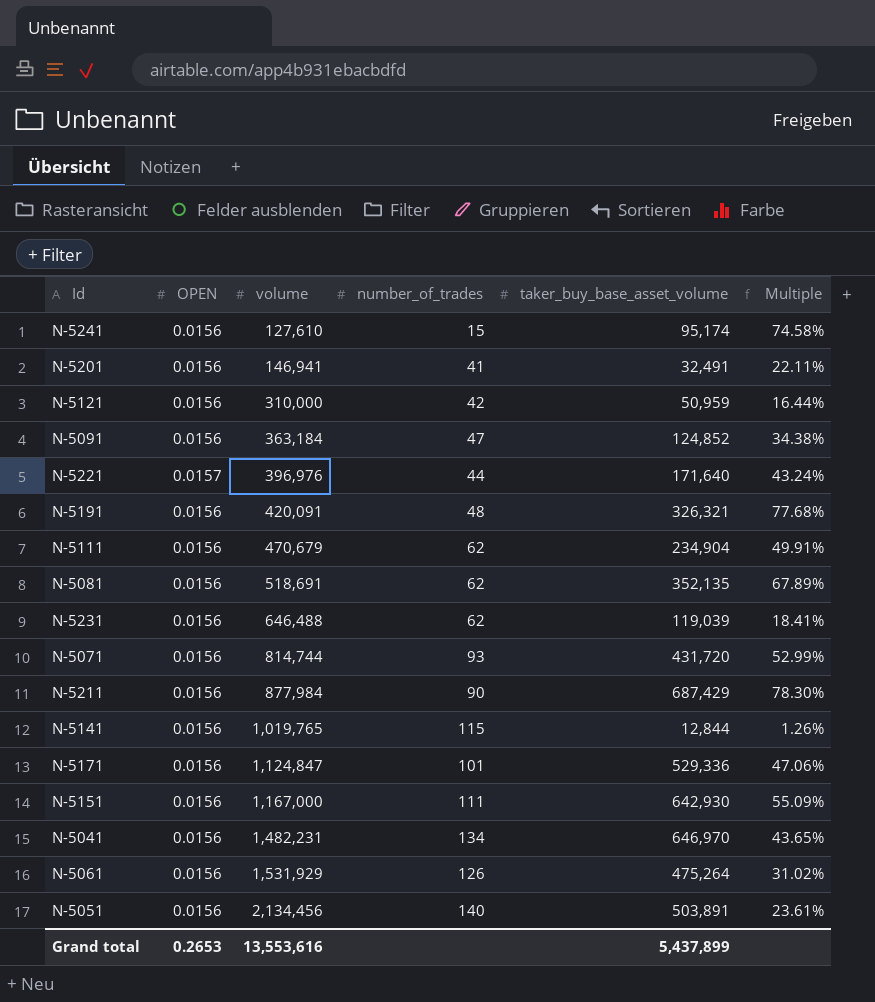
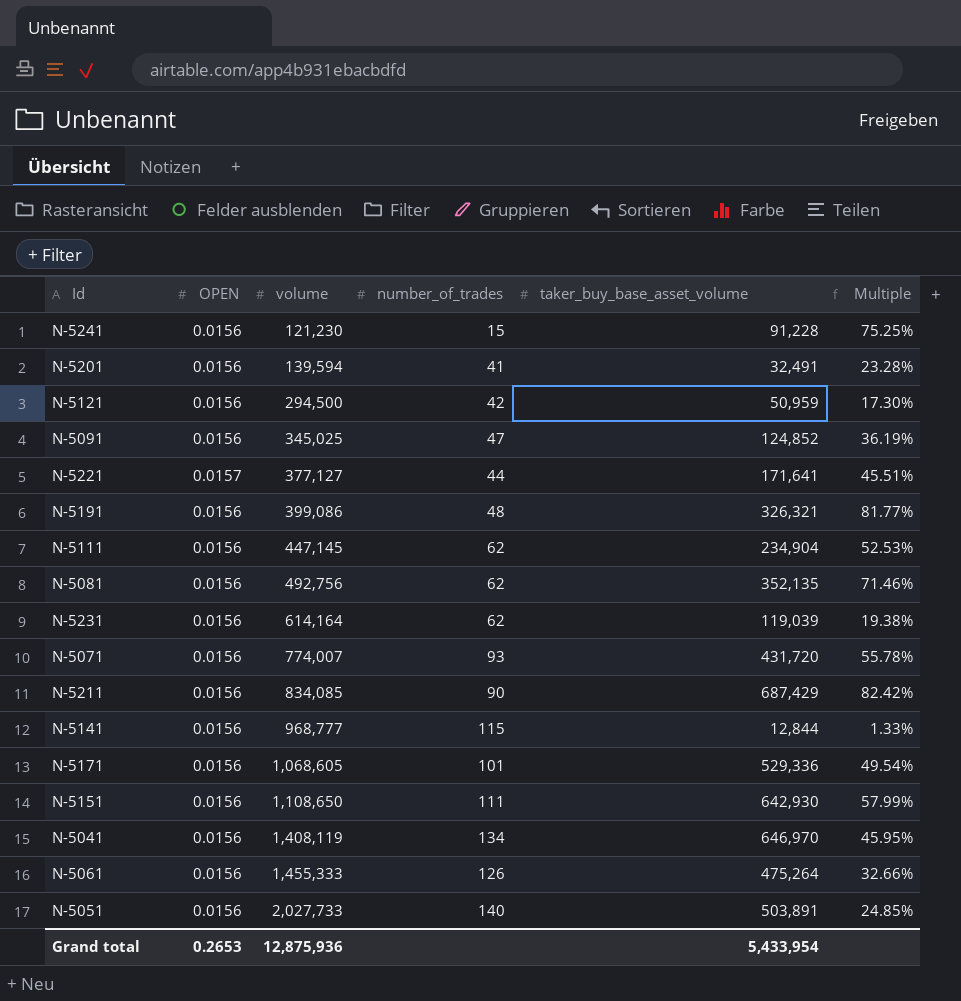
N-5241 | volume: 127,610 -> 121,230
N-5241 | taker_buy_base_asset_volume: 95,174 -> 91,228
N-5241 | Multiple: 74.58% -> 75.25%
N-5201 | volume: 146,941 -> 139,594
N-5201 | Multiple: 22.11% -> 23.28%
N-5121 | volume: 310,000 -> 294,500
N-5121 | Multiple: 16.44% -> 17.30%
N-5091 | volume: 363,184 -> 345,025
N-5091 | Multiple: 34.38% -> 36.19%
N-5221 | volume: 396,976 -> 377,127
N-5221 | taker_buy_base_asset_volume: 171,640 -> 171,641
N-5221 | Multiple: 43.24% -> 45.51%
N-5191 | volume: 420,091 -> 399,086
N-5191 | Multiple: 77.68% -> 81.77%
N-5111 | volume: 470,679 -> 447,145
N-5111 | Multiple: 49.91% -> 52.53%
N-5081 | volume: 518,691 -> 492,756
N-5081 | Multiple: 67.89% -> 71.46%
N-5231 | volume: 646,488 -> 614,164
N-5231 | Multiple: 18.41% -> 19.38%
N-5071 | volume: 814,744 -> 774,007
N-5071 | Multiple: 52.99% -> 55.78%
N-5211 | volume: 877,984 -> 834,085
N-5211 | Multiple: 78.30% -> 82.42%
N-5141 | volume: 1,019,765 -> 968,777
N-5141 | Multiple: 1.26% -> 1.33%
N-5171 | volume: 1,124,847 -> 1,068,605
N-5171 | Multiple: 47.06% -> 49.54%
N-5151 | volume: 1,167,000 -> 1,108,650
N-5151 | Multiple: 55.09% -> 57.99%
N-5041 | volume: 1,482,231 -> 1,408,119
N-5041 | Multiple: 43.65% -> 45.95%
N-5061 | volume: 1,531,929 -> 1,455,333
N-5061 | Multiple: 31.02% -> 32.66%
N-5051 | volume: 2,134,456 -> 2,027,733
N-5051 | Multiple: 23.61% -> 24.85%
Grand total | volume: 13,553,616 -> 12,875,936
Grand total | taker_buy_base_asset_volume: 5,437,899 -> 5,433,954

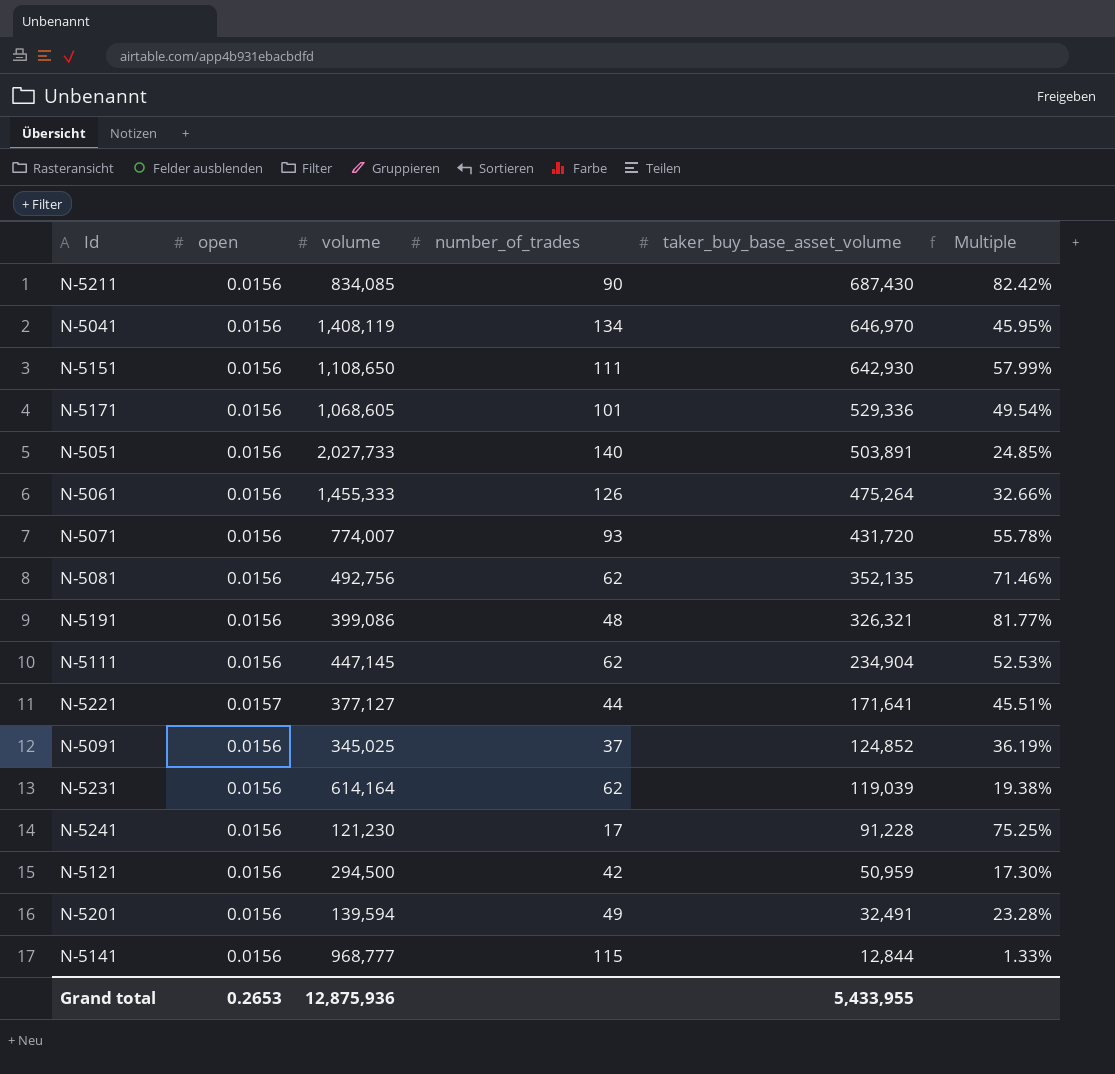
row order: volume ascending -> taker_buy_base_asset_volume descending
column name: OPEN -> open
N-5211 | taker_buy_base_asset_volume: 687,429 -> 687,430
N-5091 | number_of_trades: 47 -> 37
N-5241 | number_of_trades: 15 -> 17
N-5201 | number_of_trades: 41 -> 49
Grand total | taker_buy_base_asset_volume: 5,433,954 -> 5,433,955

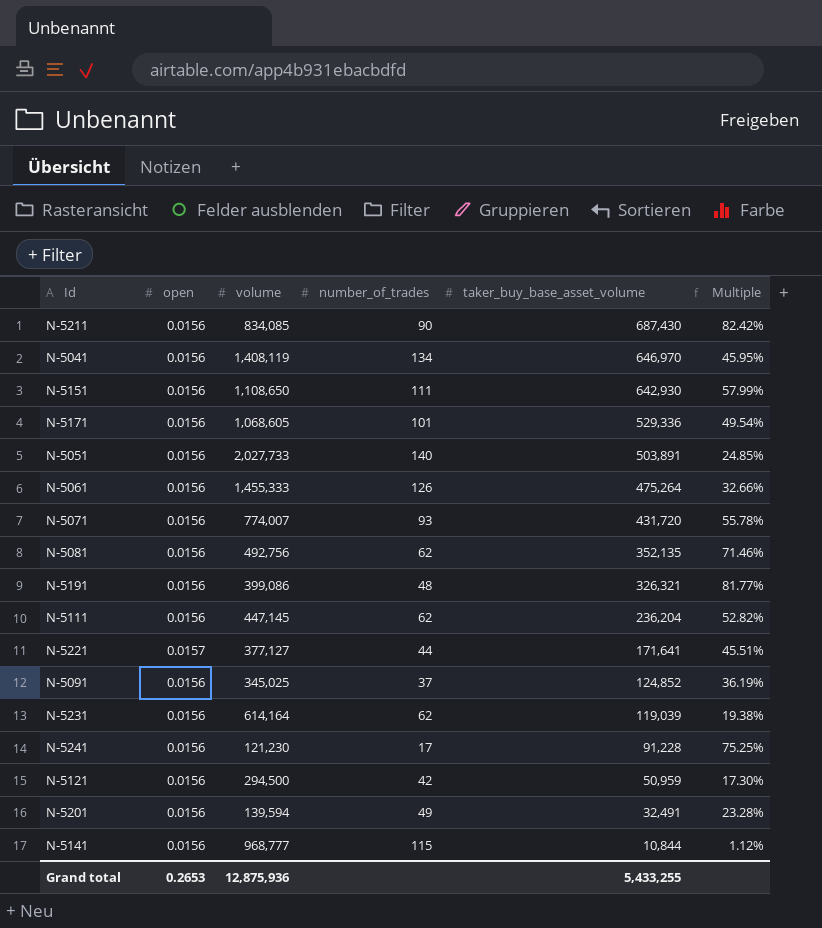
N-5111 | taker_buy_base_asset_volume: 234,904 -> 236,204
N-5111 | Multiple: 52.53% -> 52.82%
N-5141 | taker_buy_base_asset_volume: 12,844 -> 10,844
N-5141 | Multiple: 1.33% -> 1.12%
Grand total | taker_buy_base_asset_volume: 5,433,955 -> 5,433,255

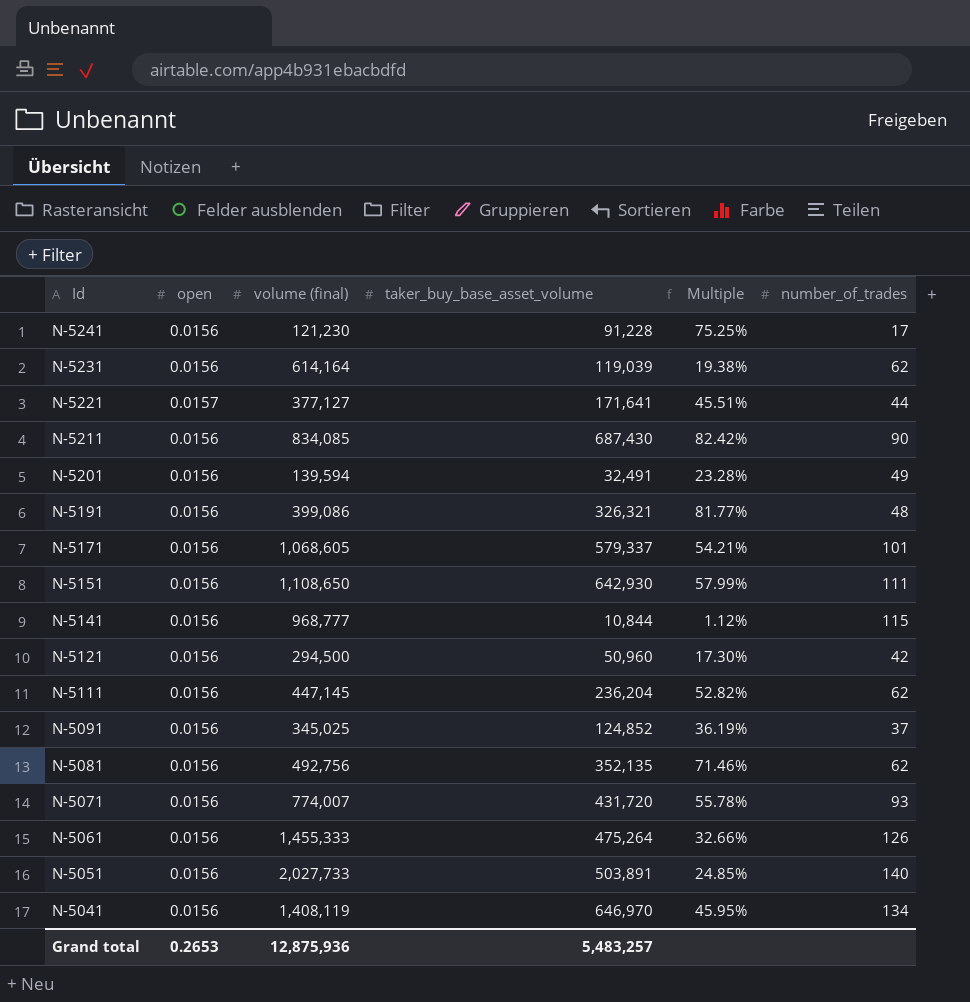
row order: taker_buy_base_asset_volume descending -> Id descending
column name: volume -> volume (final)
column number_of_trades | position: 4 -> 6
N-5171 | taker_buy_base_asset_volume: 529,336 -> 579,337
N-5171 | Multiple: 49.54% -> 54.21%
N-5121 | taker_buy_base_asset_volume: 50,959 -> 50,960
Grand total | taker_buy_base_asset_volume: 5,433,255 -> 5,483,257

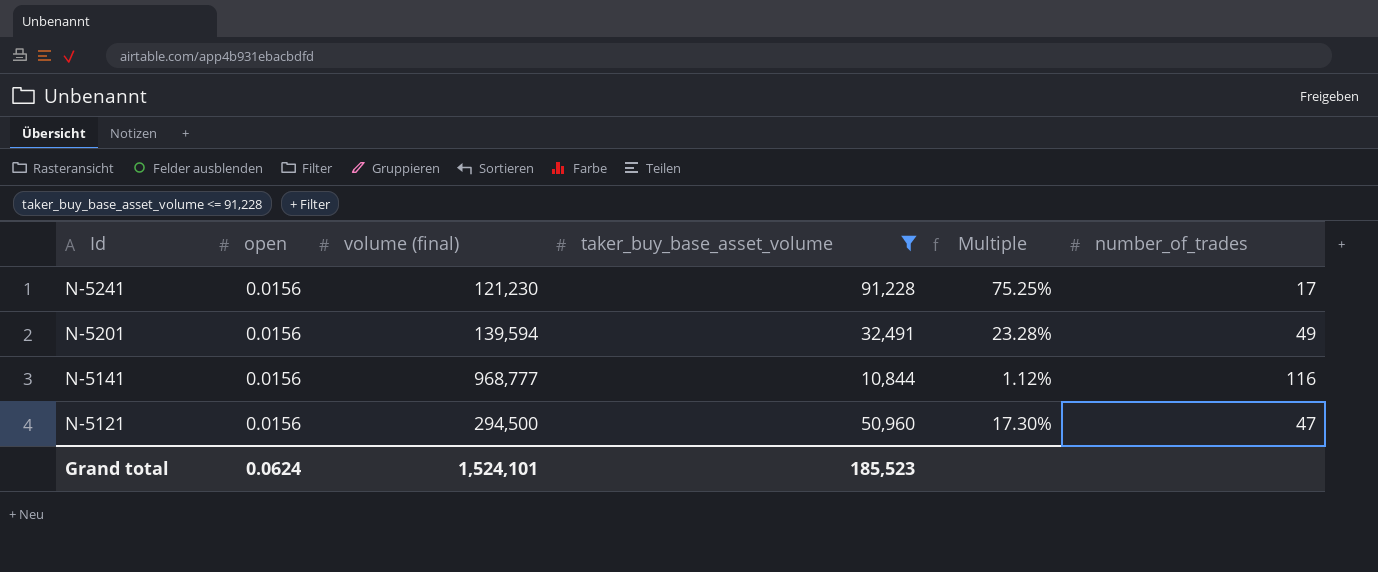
filter: none -> taker_buy_base_asset_volume <= 91,228
N-5141 | number_of_trades: 115 -> 116
N-5121 | number_of_trades: 42 -> 47
Grand total | open: 0.2653 -> 0.0624
Grand total | volume (final): 12,875,936 -> 1,524,101
Grand total | taker_buy_base_asset_volume: 5,483,257 -> 185,523

